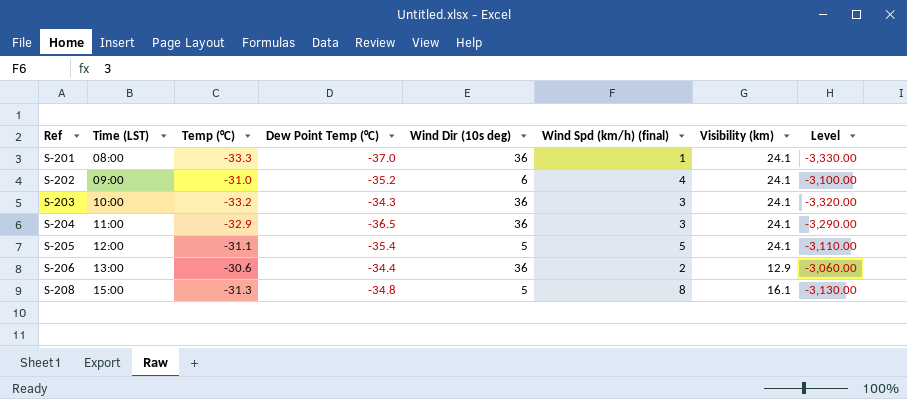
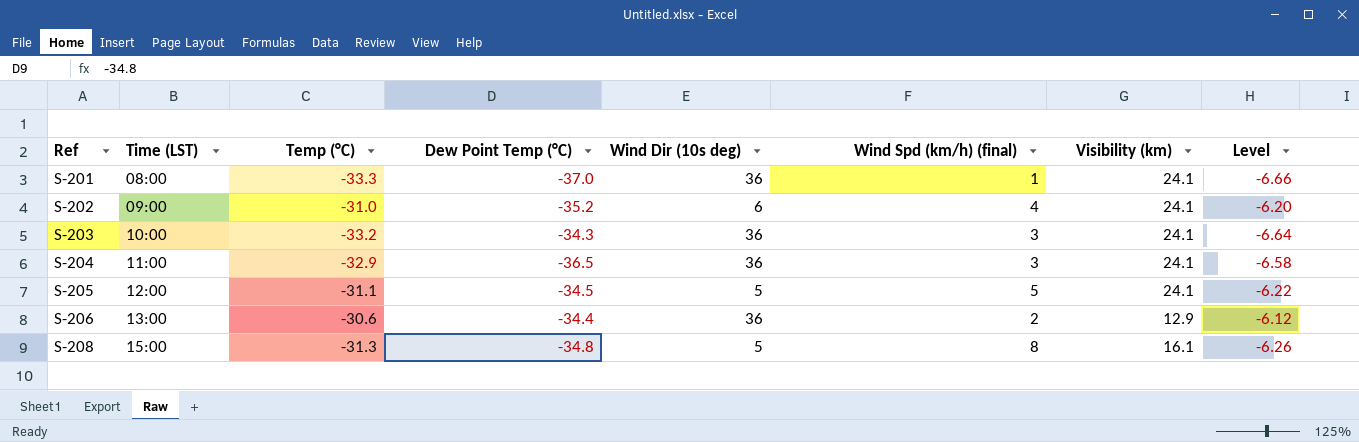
column Level | formula: [Temp (°C)] * 100 -> [Temp (°C)] * 0.2
S-205 | Dew Point Temp (°C): -35.4 -> -34.5

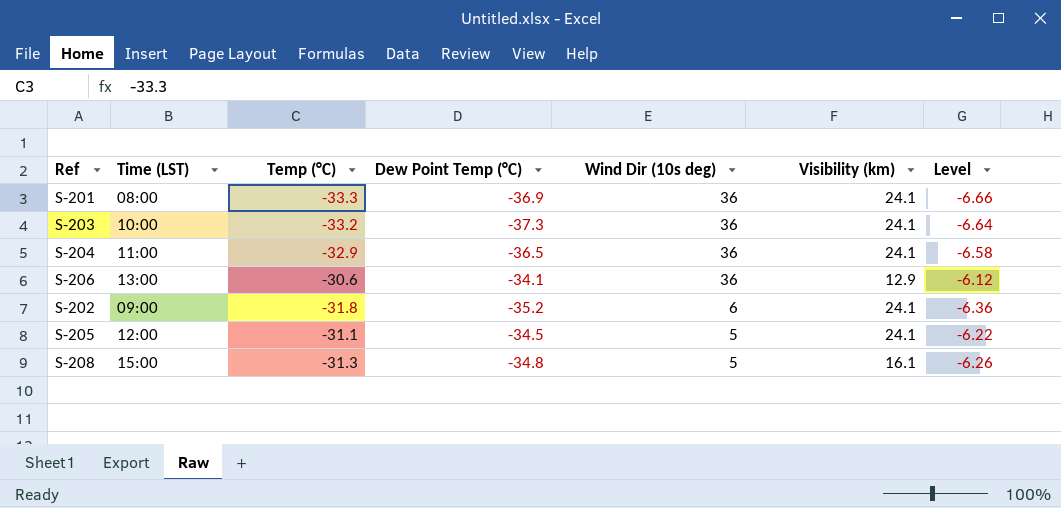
row order: Ref ascending -> Wind Dir (10s deg) descending
column Wind Spd (km/h) (final) | position: 6 -> none
S-201 | Dew Point Temp (°C): -37.0 -> -36.9
S-203 | Dew Point Temp (°C): -34.3 -> -37.3
S-206 | Dew Point Temp (°C): -34.4 -> -34.1
S-202 | Temp (°C): -31.0 -> -31.8
S-202 | Level: -6.20 -> -6.36

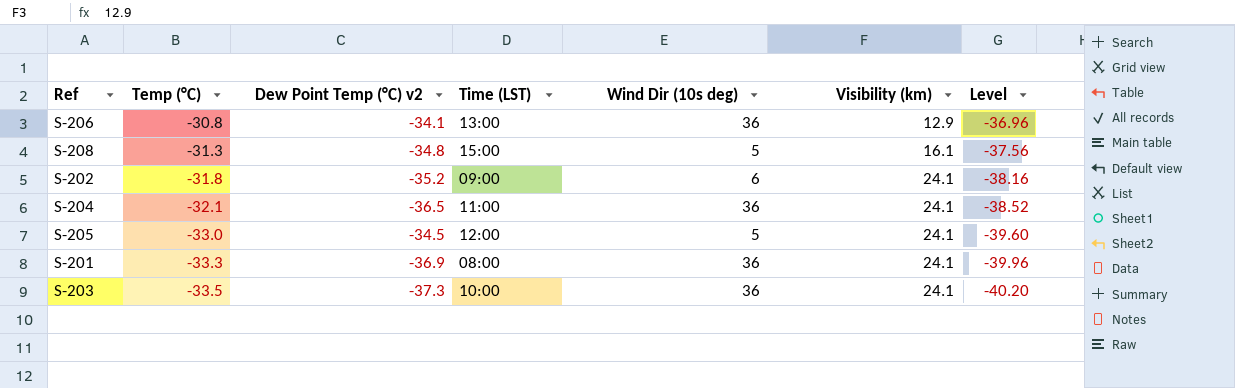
row order: Wind Dir (10s deg) descending -> Temp (°C) descending
column name: Dew Point Temp (°C) -> Dew Point Temp (°C) v2
column Time (LST) | position: 2 -> 4
column Level | formula: [Temp (°C)] * 0.2 -> [Temp (°C)] * 1.2
S-206 | Temp (°C): -30.6 -> -30.8
S-204 | Temp (°C): -32.9 -> -32.1
S-205 | Temp (°C): -31.1 -> -33.0
S-203 | Temp (°C): -33.2 -> -33.5

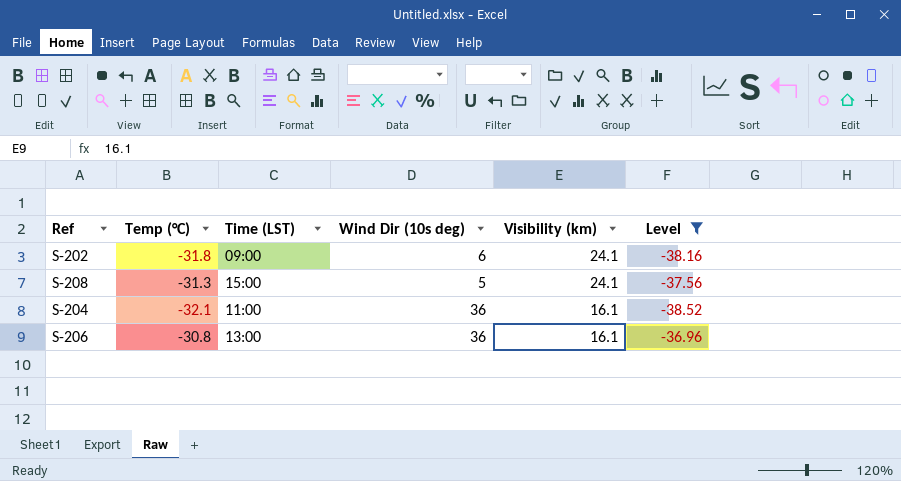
filter: none -> Level >= -38.52
row order: Temp (°C) descending -> Visibility (km) descending
column Dew Point Temp (°C) v2 | position: 3 -> none
S-208 | Visibility (km): 16.1 -> 24.1
S-204 | Visibility (km): 24.1 -> 16.1
S-206 | Visibility (km): 12.9 -> 16.1

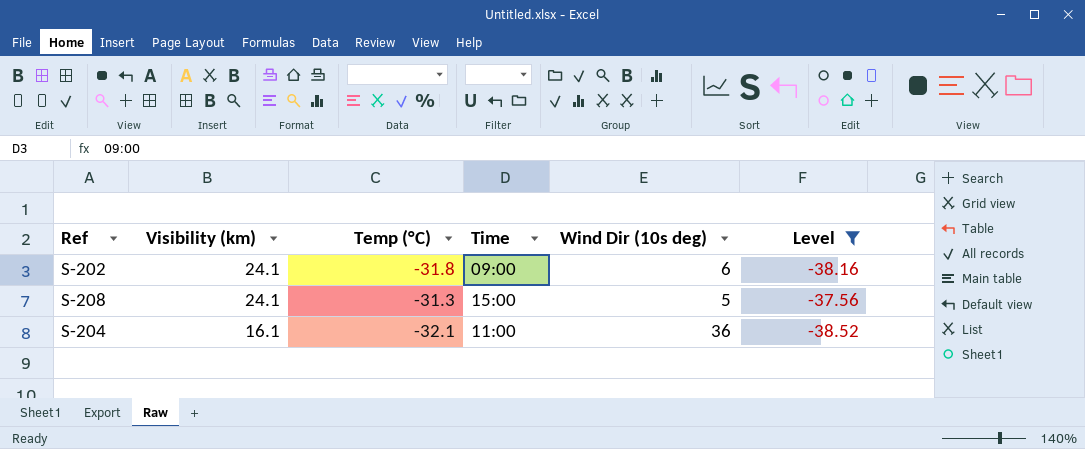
column Visibility (km) | position: 5 -> 2
column name: Time (LST) -> Time
row S-206: -30.8 | 13:00 | 36 | 16.1 | -36.96 -> none

